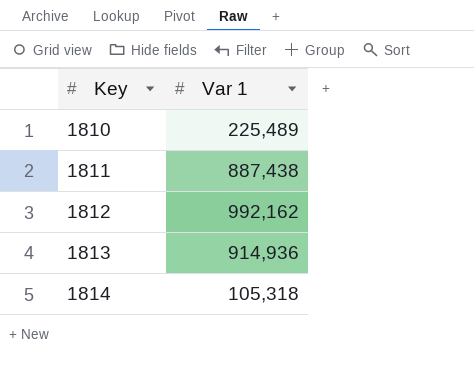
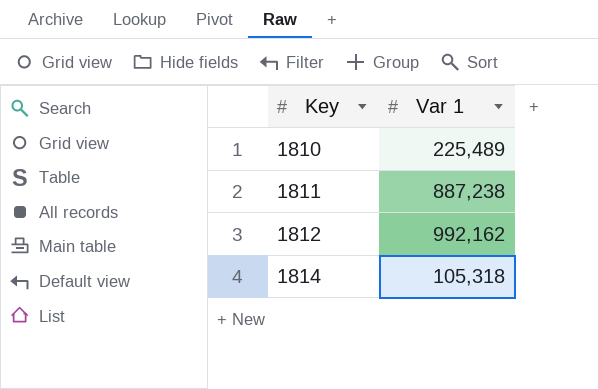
row 1813: 914,936 -> none
1811 | Var 1: 887,438 -> 887,238

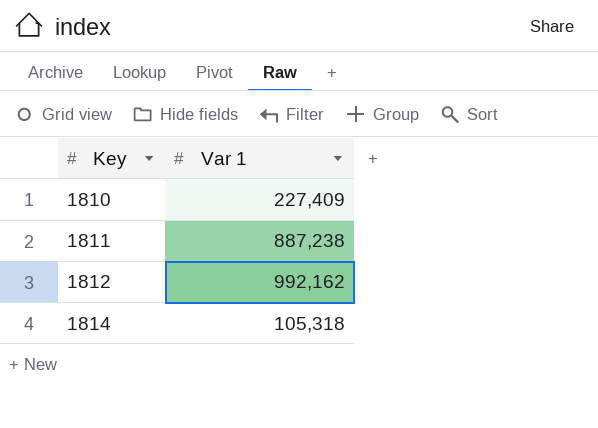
1810 | Var 1: 225,489 -> 227,409

